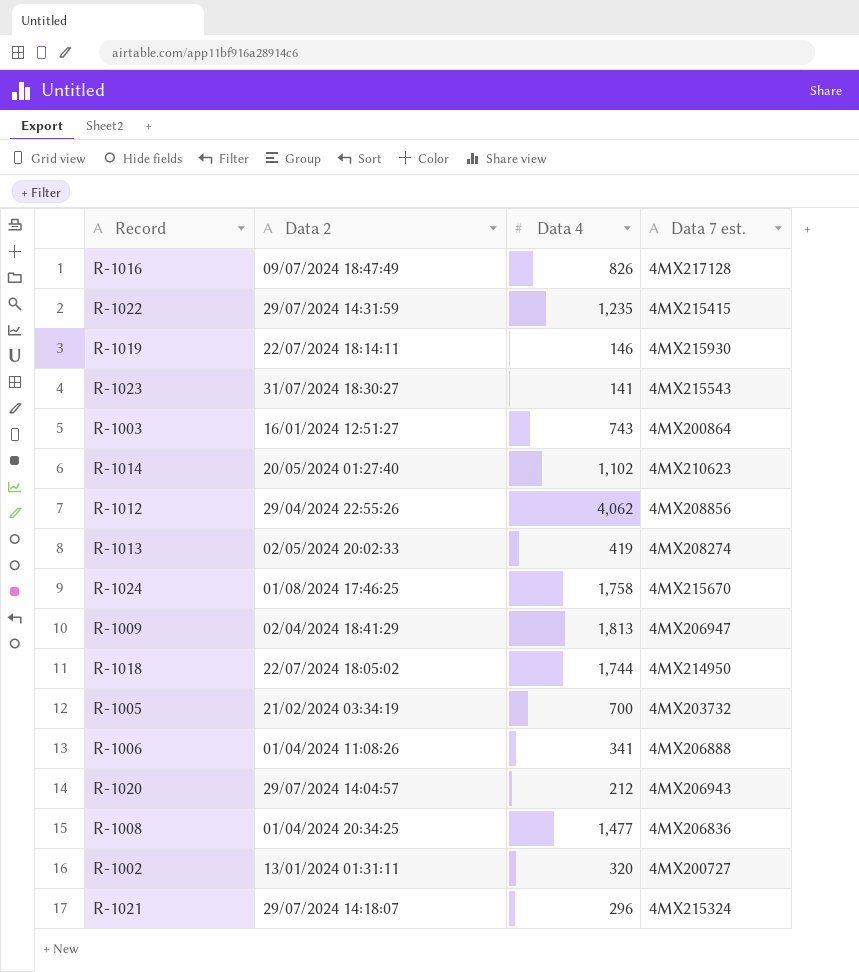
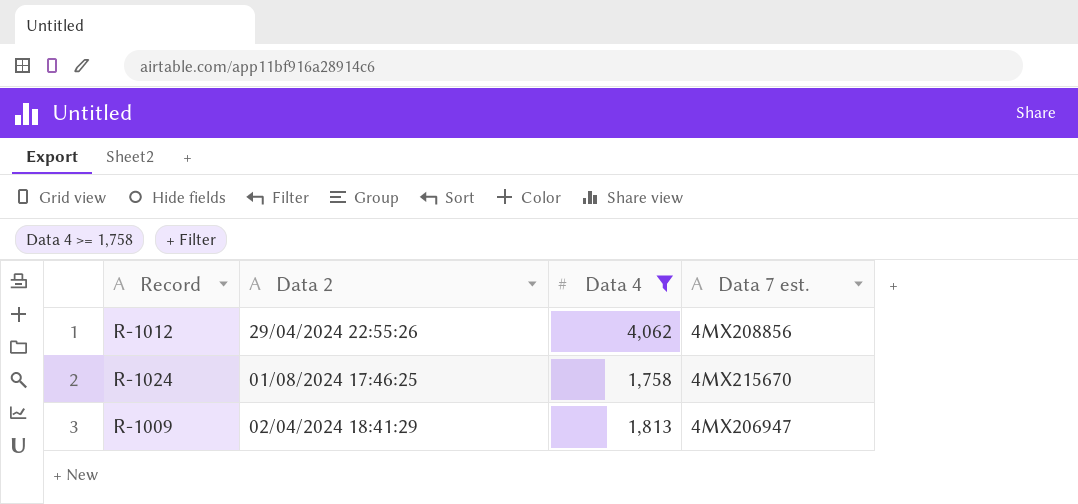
filter: none -> Data 4 >= 1,758

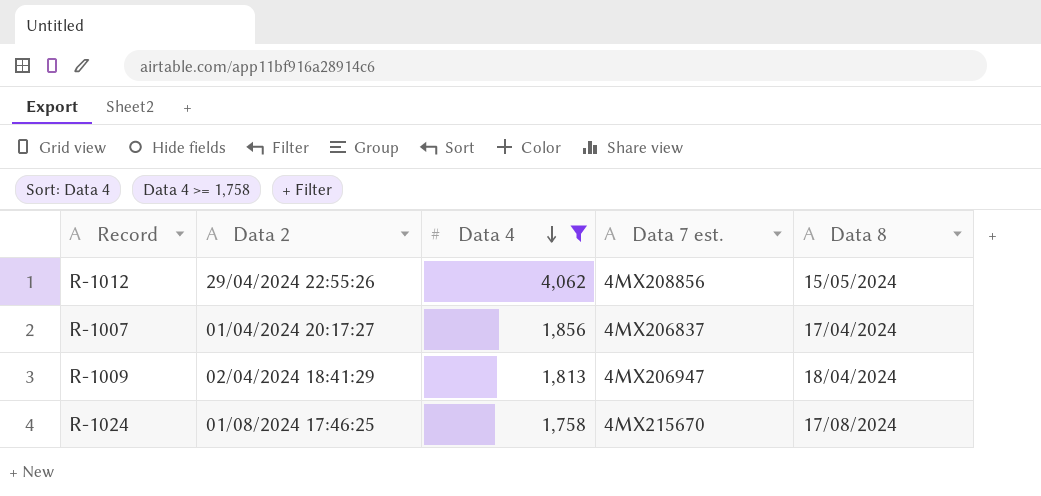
row order: none -> Data 4 descending
column Data 8 | position: none -> 5
row R-1007: none -> 01/04/2024 20:17:27 | 1,856 | 4MX206837 | 17/04/2024

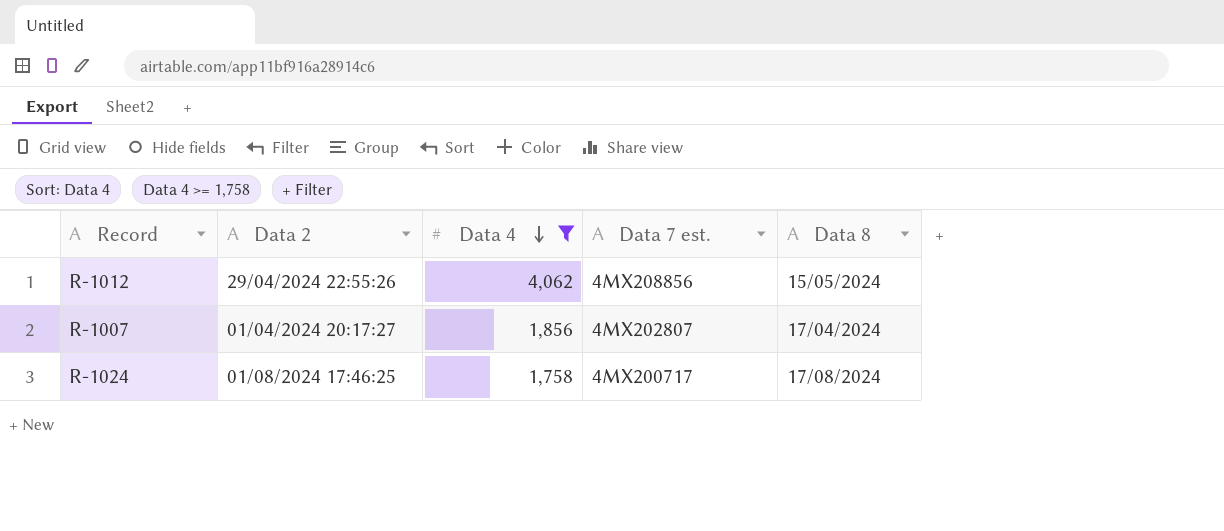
row R-1009: 02/04/2024 18:41:29 | 1,813 | 4MX206947 | 18/04/2024 -> none
R-1007 | Data 7 est.: 4MX206837 -> 4MX202807
R-1024 | Data 7 est.: 4MX215670 -> 4MX200717

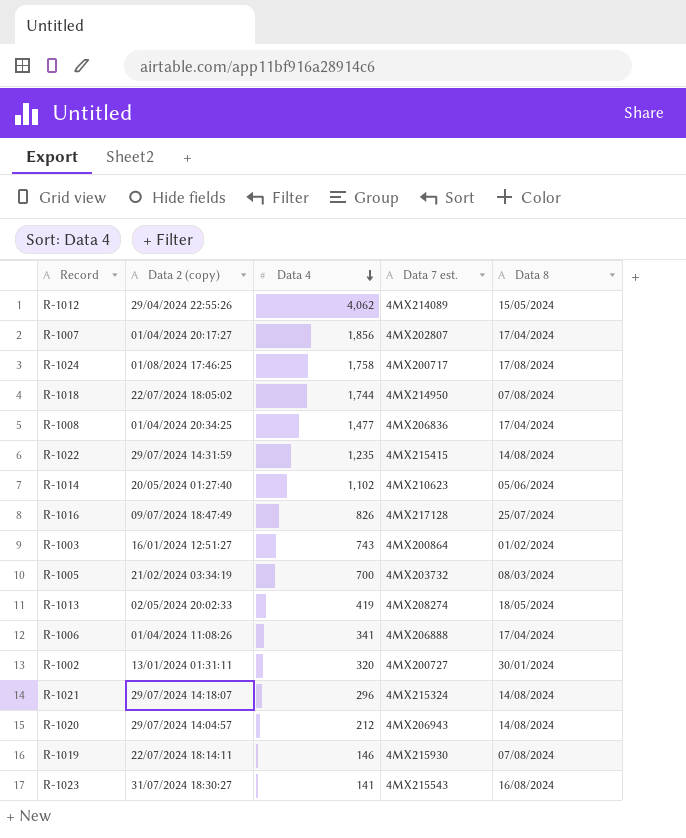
filter: Data 4 >= 1,758 -> none
column name: Data 2 -> Data 2 (copy)
R-1012 | Data 7 est.: 4MX208856 -> 4MX214089

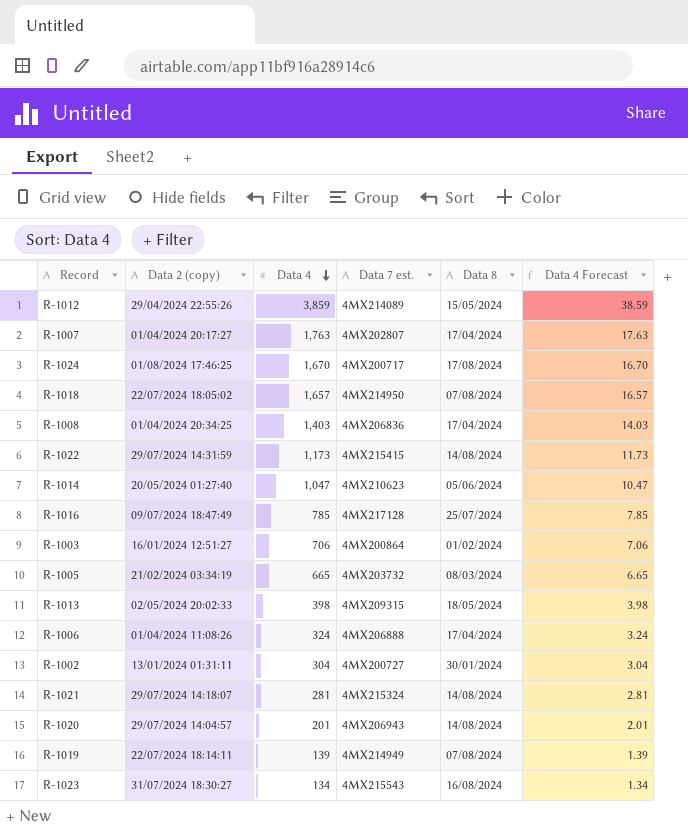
column Data 4 Forecast | formula: none -> [Data 4] * 0.01
R-1012 | Data 4: 4,062 -> 3,859
R-1007 | Data 4: 1,856 -> 1,763
R-1024 | Data 4: 1,758 -> 1,670
R-1018 | Data 4: 1,744 -> 1,657
R-1008 | Data 4: 1,477 -> 1,403
R-1022 | Data 4: 1,235 -> 1,173
R-1014 | Data 4: 1,102 -> 1,047
R-1016 | Data 4: 826 -> 785
R-1003 | Data 4: 743 -> 706
R-1005 | Data 4: 700 -> 665
R-1013 | Data 4: 419 -> 398
R-1013 | Data 7 est.: 4MX208274 -> 4MX209315
R-1006 | Data 4: 341 -> 324
R-1002 | Data 4: 320 -> 304
R-1021 | Data 4: 296 -> 281
R-1020 | Data 4: 212 -> 201
R-1019 | Data 4: 146 -> 139
R-1019 | Data 7 est.: 4MX215930 -> 4MX214949
R-1023 | Data 4: 141 -> 134

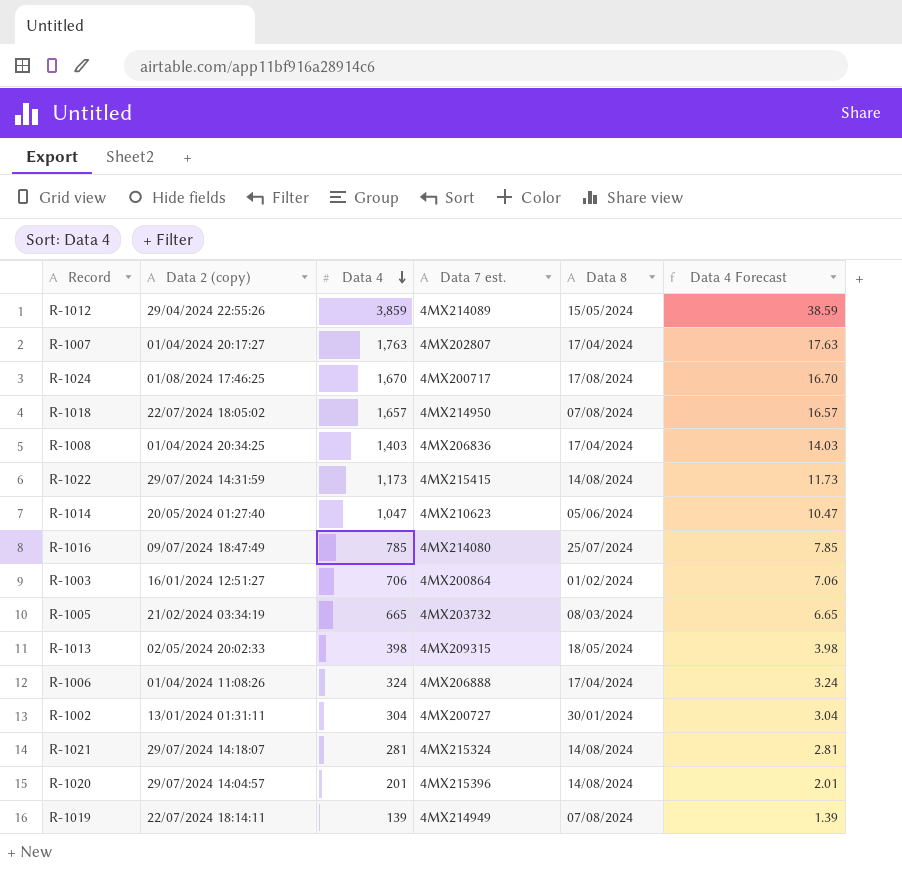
row R-1023: 31/07/2024 18:30:27 | 134 | 4MX215543 | 16/08/2024 | 1.34 -> none
R-1016 | Data 7 est.: 4MX217128 -> 4MX214080
R-1020 | Data 7 est.: 4MX206943 -> 4MX215396

